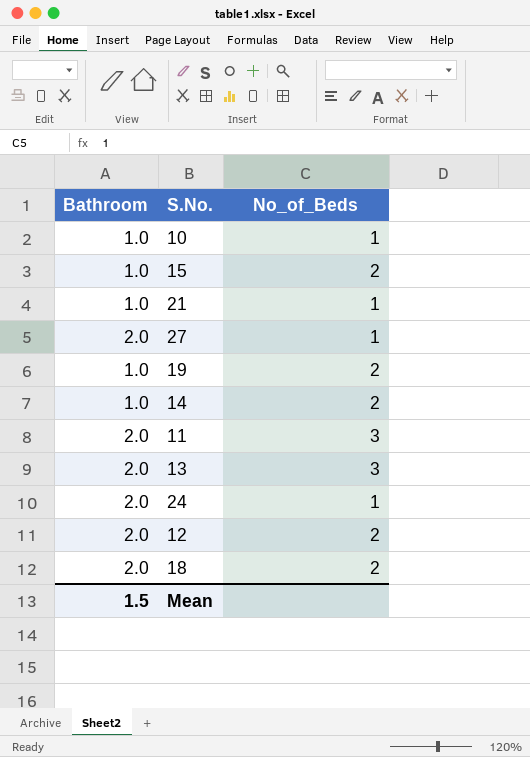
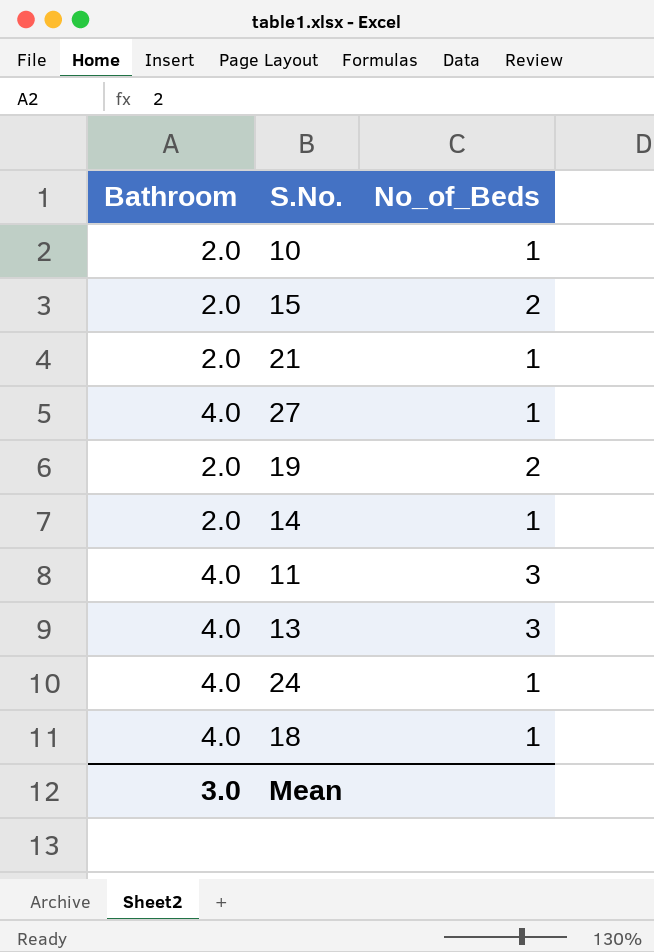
row 12: 2.0 | 2 -> none
10 | Bathroom: 1.0 -> 2.0
15 | Bathroom: 1.0 -> 2.0
21 | Bathroom: 1.0 -> 2.0
27 | Bathroom: 2.0 -> 4.0
19 | Bathroom: 1.0 -> 2.0
14 | Bathroom: 1.0 -> 2.0
14 | No_of_Beds: 2 -> 1
11 | Bathroom: 2.0 -> 4.0
13 | Bathroom: 2.0 -> 4.0
24 | Bathroom: 2.0 -> 4.0
18 | Bathroom: 2.0 -> 4.0
18 | No_of_Beds: 2 -> 1
Mean | Bathroom: 1.5 -> 3.0

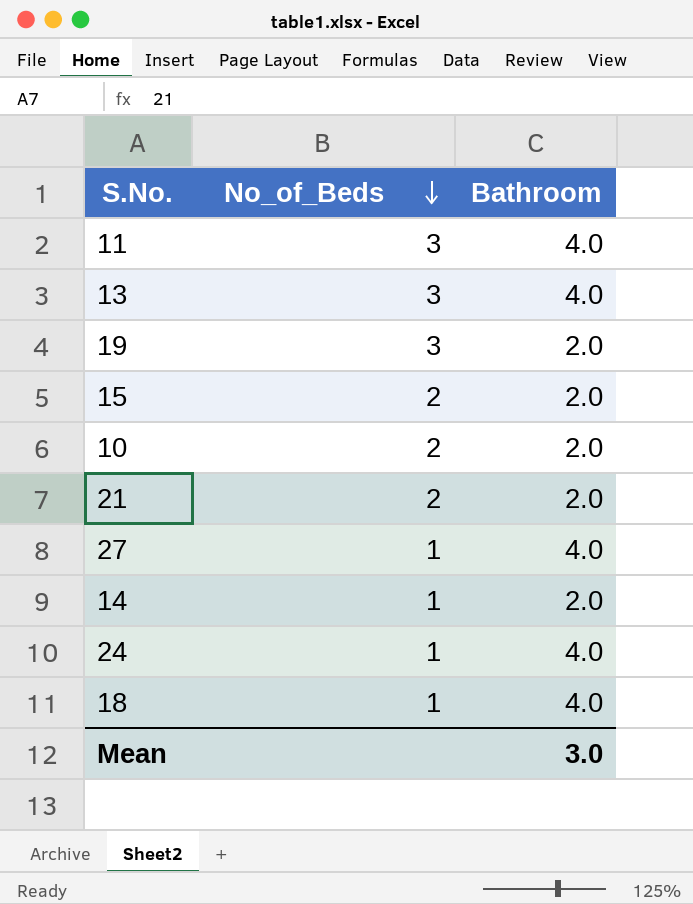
row order: none -> No_of_Beds descending
column Bathroom | position: 1 -> 3
19 | No_of_Beds: 2 -> 3
10 | No_of_Beds: 1 -> 2
21 | No_of_Beds: 1 -> 2

